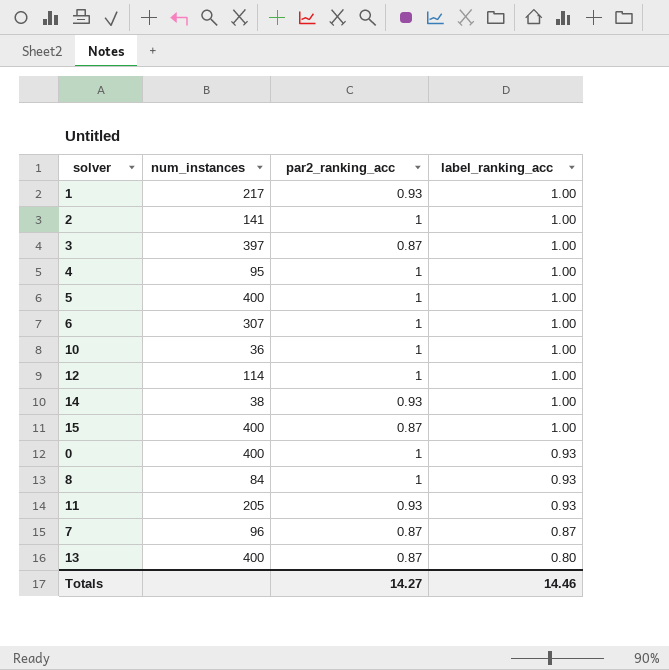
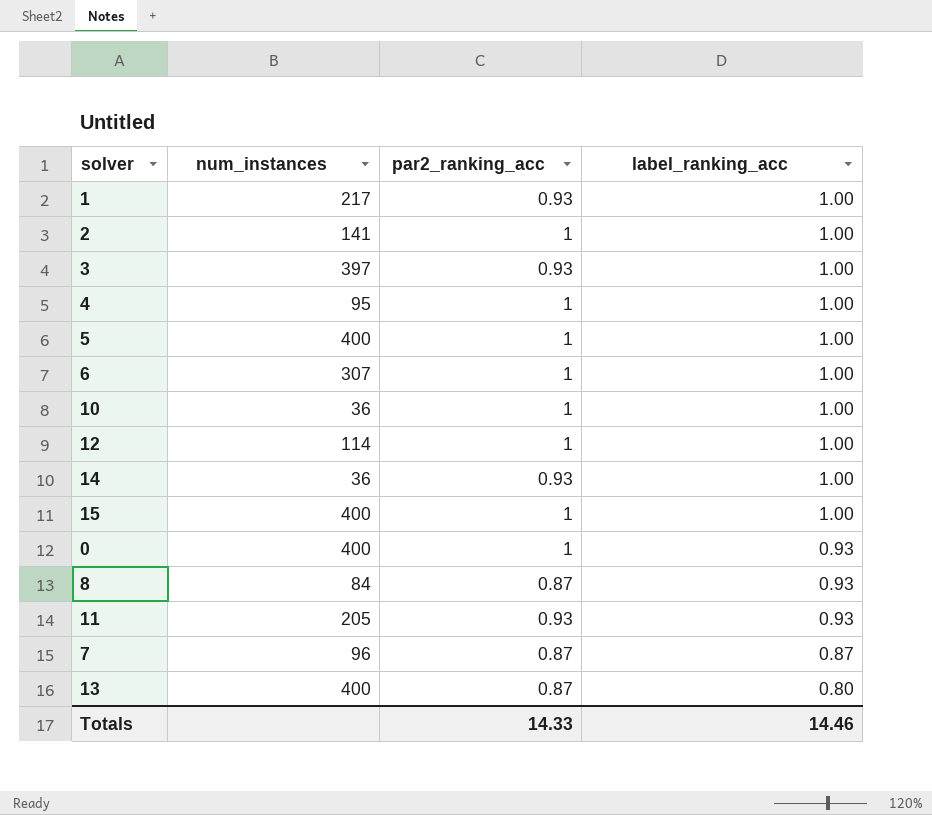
3 | par2_ranking_acc: 0.87 -> 0.93
14 | num_instances: 38 -> 36
15 | par2_ranking_acc: 0.87 -> 1
8 | par2_ranking_acc: 1 -> 0.87
Totals | par2_ranking_acc: 14.27 -> 14.33

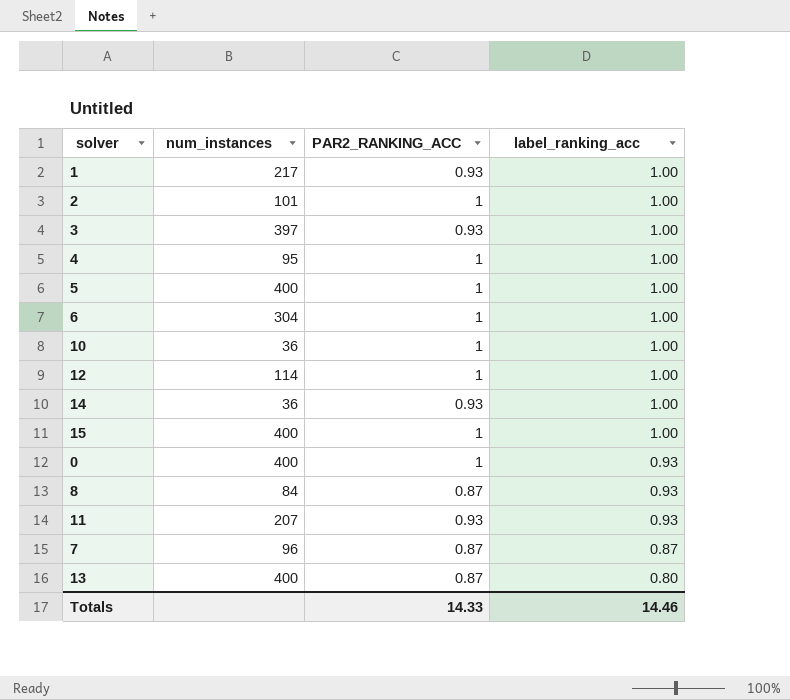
column name: par2_ranking_acc -> PAR2_RANKING_ACC
2 | num_instances: 141 -> 101
6 | num_instances: 307 -> 304
11 | num_instances: 205 -> 207

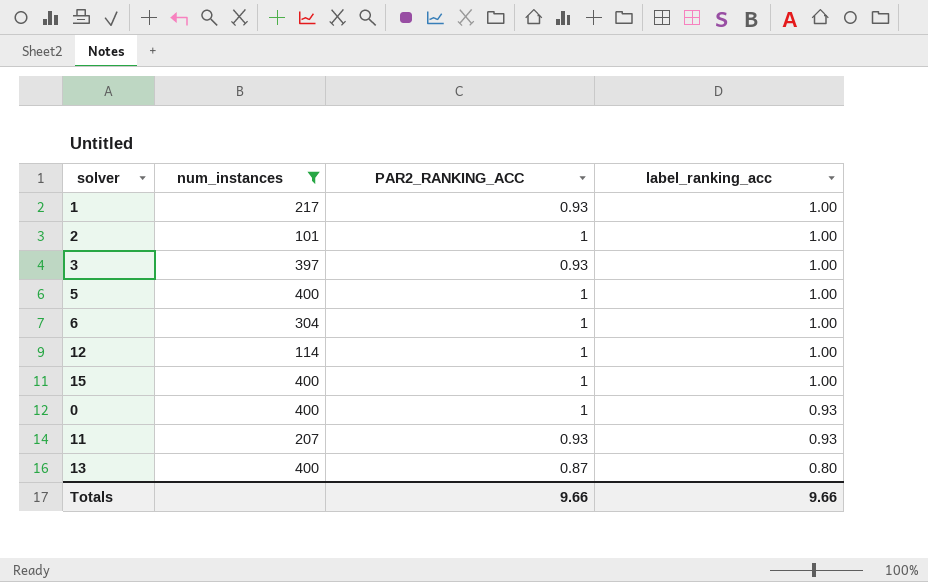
filter: none -> num_instances >= 101
Totals | PAR2_RANKING_ACC: 14.33 -> 9.66
Totals | label_ranking_acc: 14.46 -> 9.66

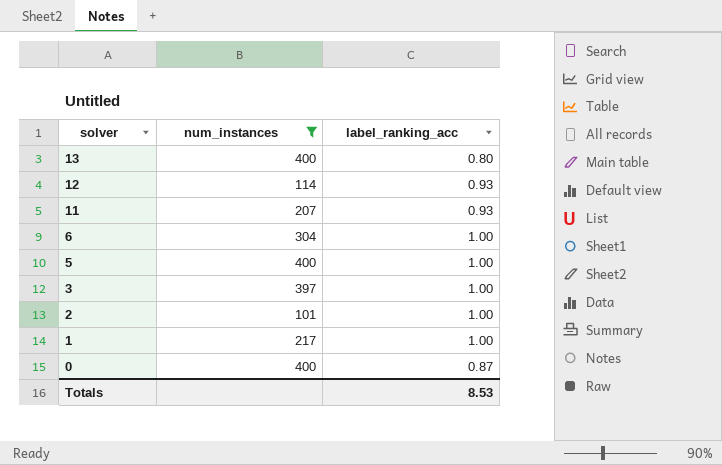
row order: label_ranking_acc descending -> solver descending
column PAR2_RANKING_ACC | position: 3 -> none
row 15: 400 | 1 | 1.00 -> none
12 | label_ranking_acc: 1.00 -> 0.93
0 | label_ranking_acc: 0.93 -> 0.87
Totals | label_ranking_acc: 9.66 -> 8.53

